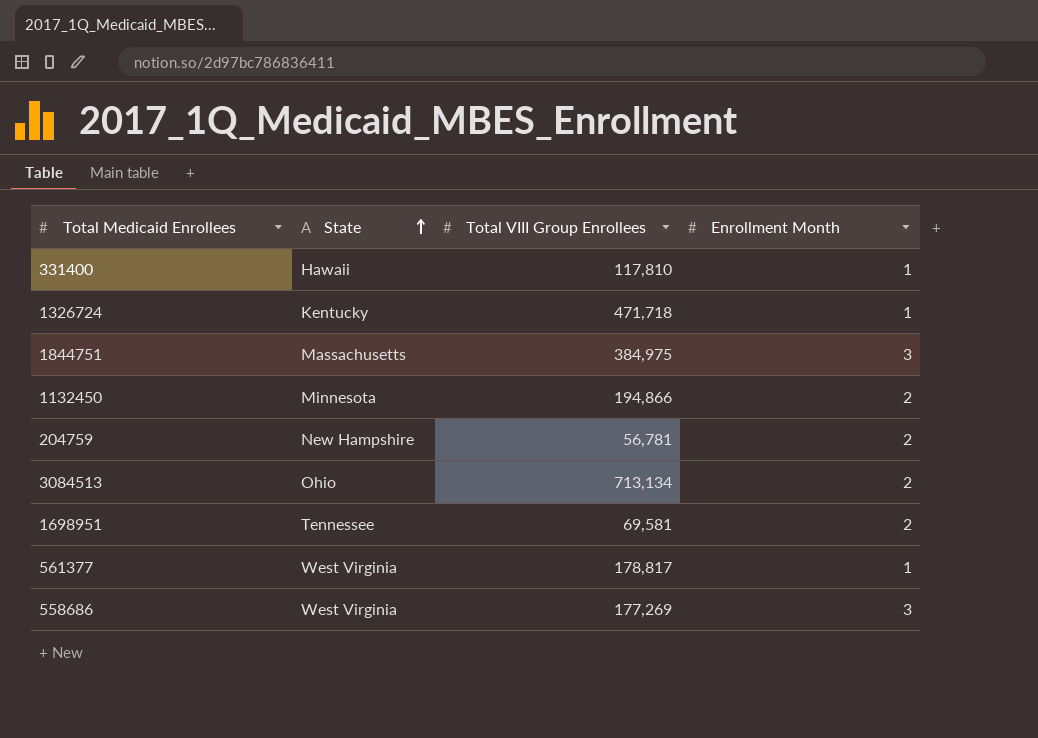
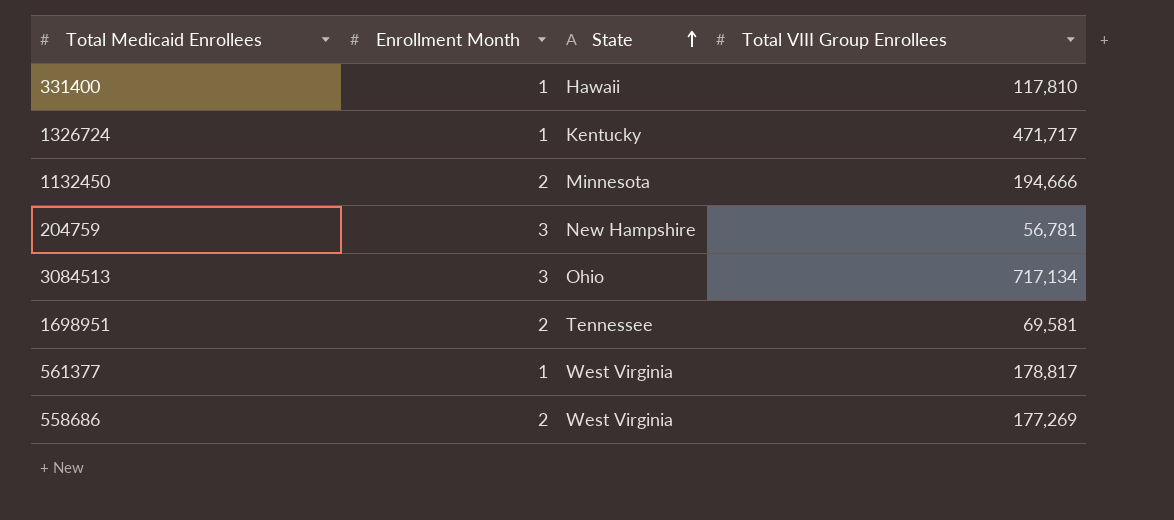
column Enrollment Month | position: 4 -> 2
row 1844751: Massachusetts | 384,975 | 3 -> none
1326724 | Total VIII Group Enrollees: 471,718 -> 471,717
1132450 | Total VIII Group Enrollees: 194,866 -> 194,666
204759 | Enrollment Month: 2 -> 3
3084513 | Enrollment Month: 2 -> 3
3084513 | Total VIII Group Enrollees: 713,134 -> 717,134
558686 | Enrollment Month: 3 -> 2

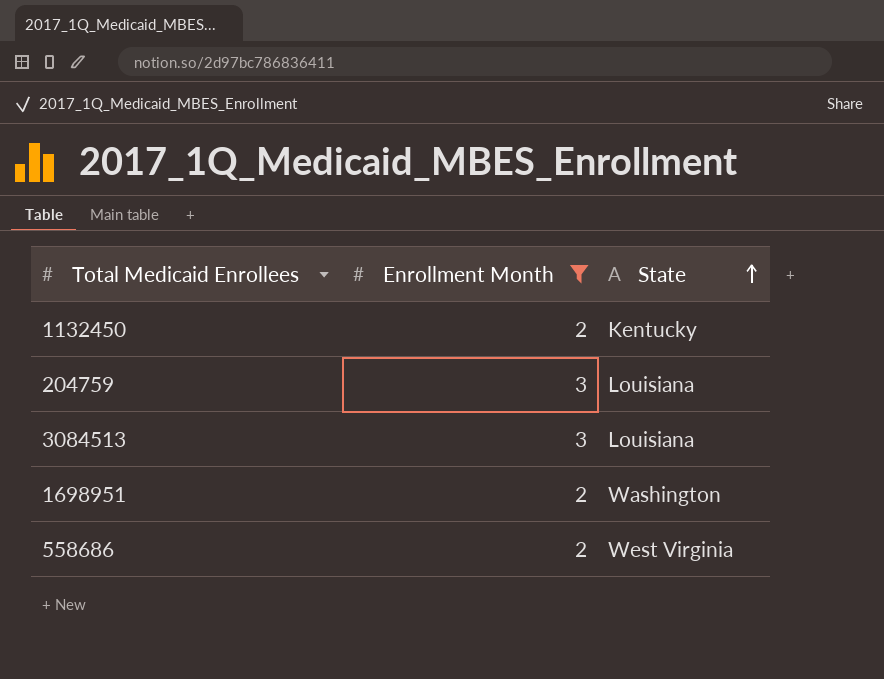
filter: none -> Enrollment Month != 1
column Total VIII Group Enrollees | position: 4 -> none
1132450 | State: Minnesota -> Kentucky
204759 | State: New Hampshire -> Louisiana
3084513 | State: Ohio -> Louisiana
1698951 | State: Tennessee -> Washington

